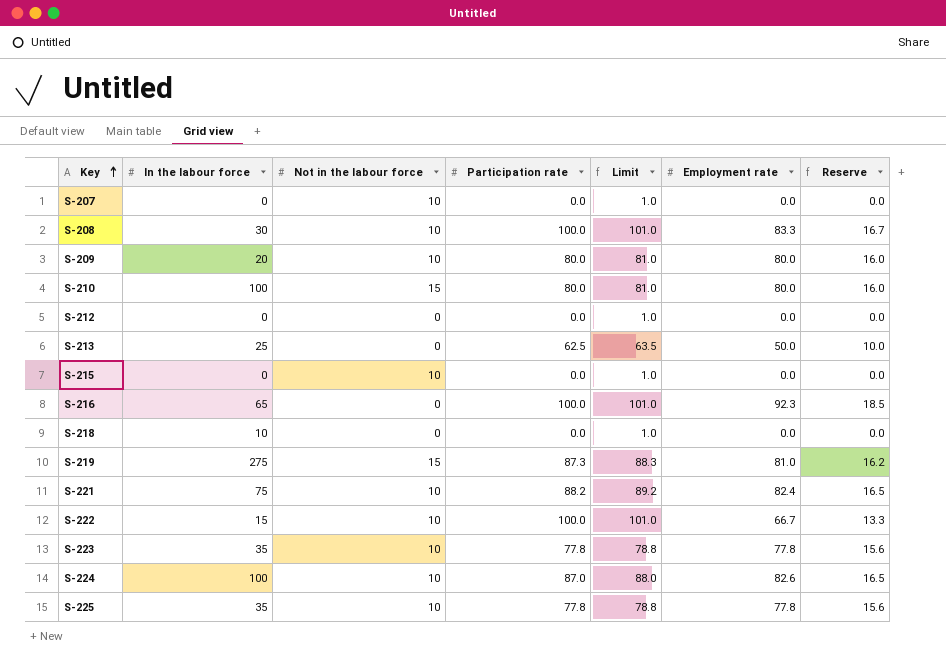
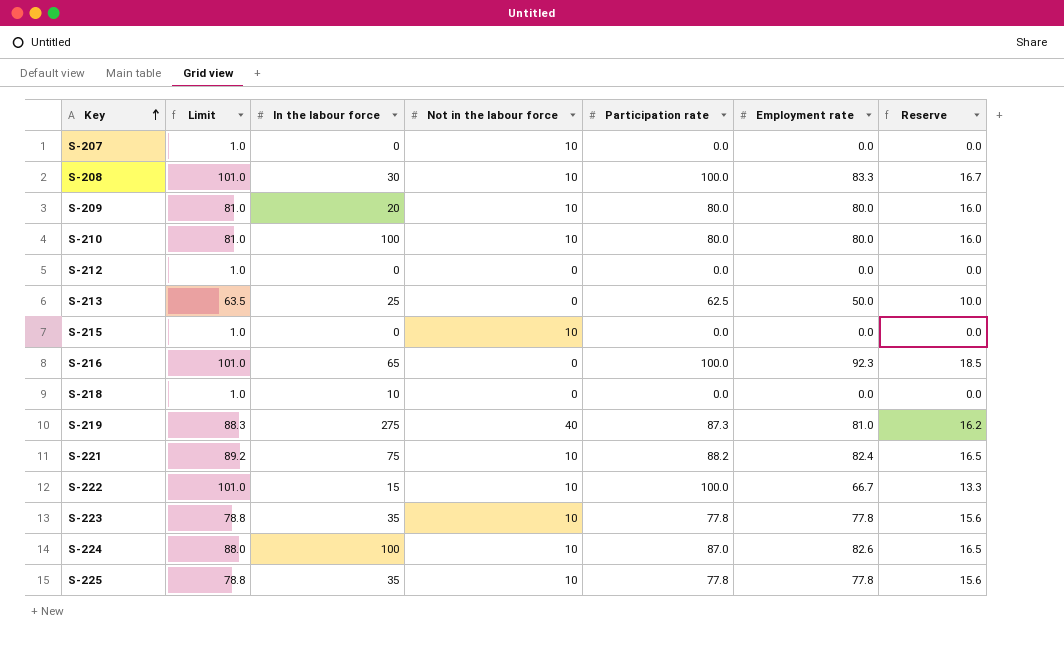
column Limit | position: 5 -> 2
S-210 | Not in the labour force: 15 -> 10
S-219 | Not in the labour force: 15 -> 40

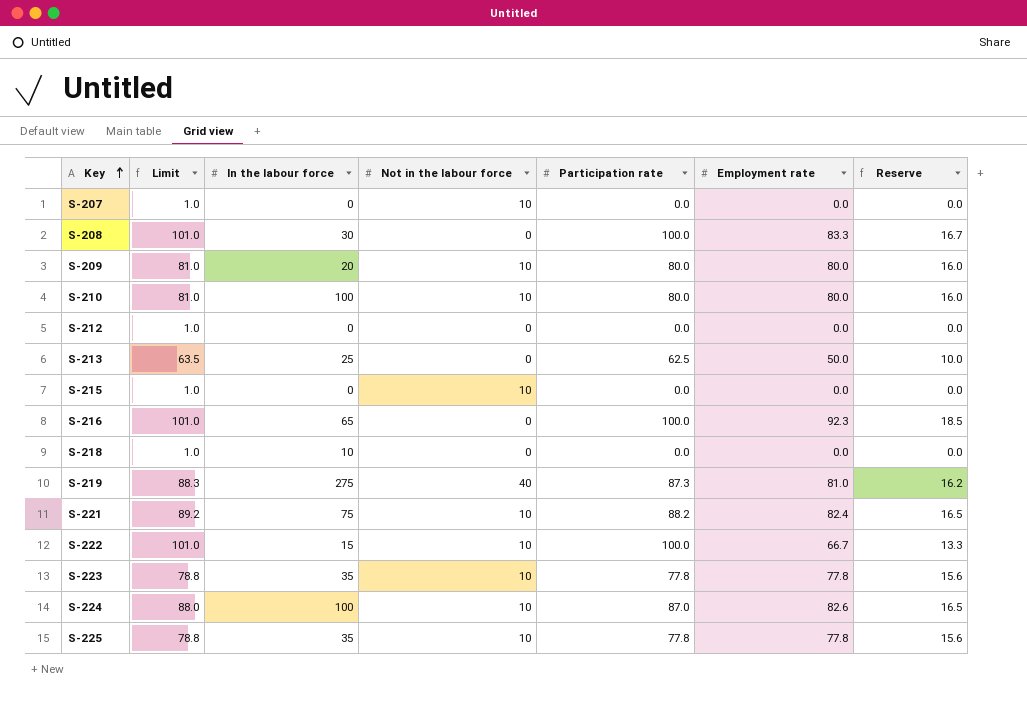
S-208 | Not in the labour force: 10 -> 0

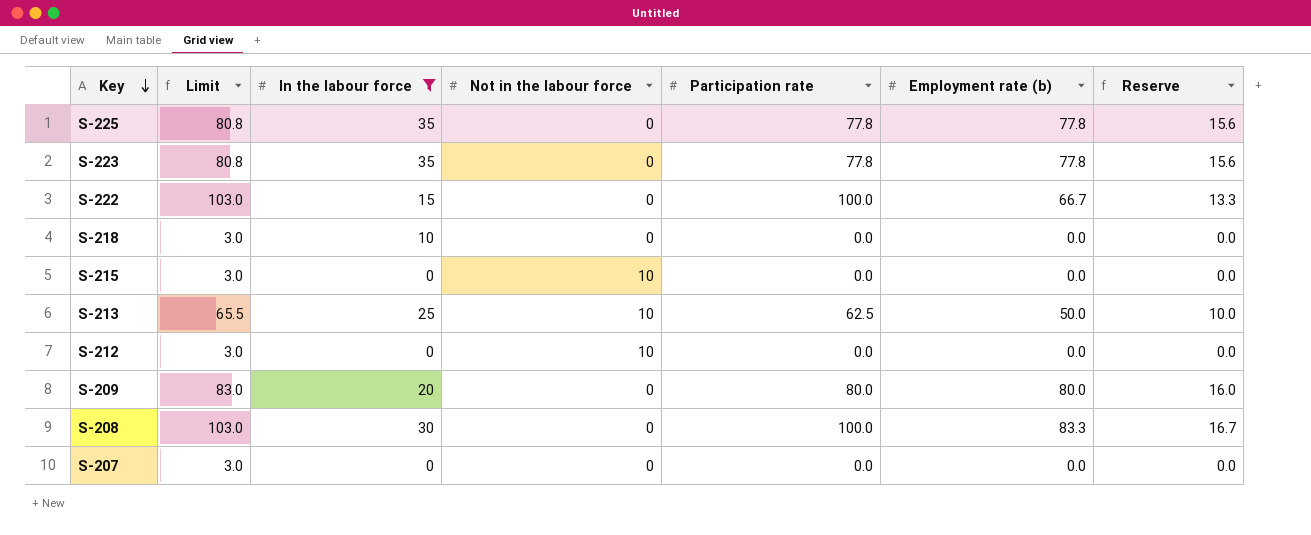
filter: none -> In the labour force <= 35
row order: Key ascending -> Key descending
column Limit | formula: [Participation rate] + 1 -> [Participation rate] + 3
column name: Employment rate -> Employment rate (b)
S-225 | Not in the labour force: 10 -> 0
S-223 | Not in the labour force: 10 -> 0
S-222 | Not in the labour force: 10 -> 0
S-213 | Not in the labour force: 0 -> 10
S-212 | Not in the labour force: 0 -> 10
S-209 | Not in the labour force: 10 -> 0
S-207 | Not in the labour force: 10 -> 0

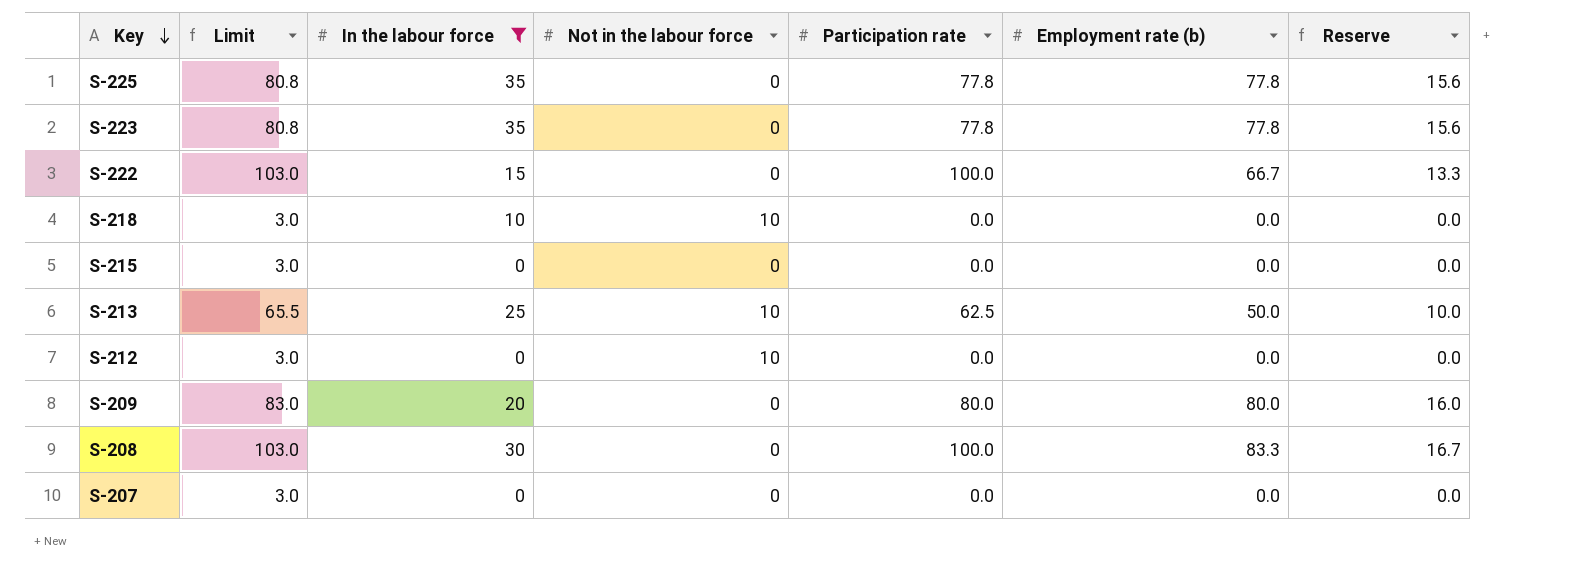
S-218 | Not in the labour force: 0 -> 10
S-215 | Not in the labour force: 10 -> 0

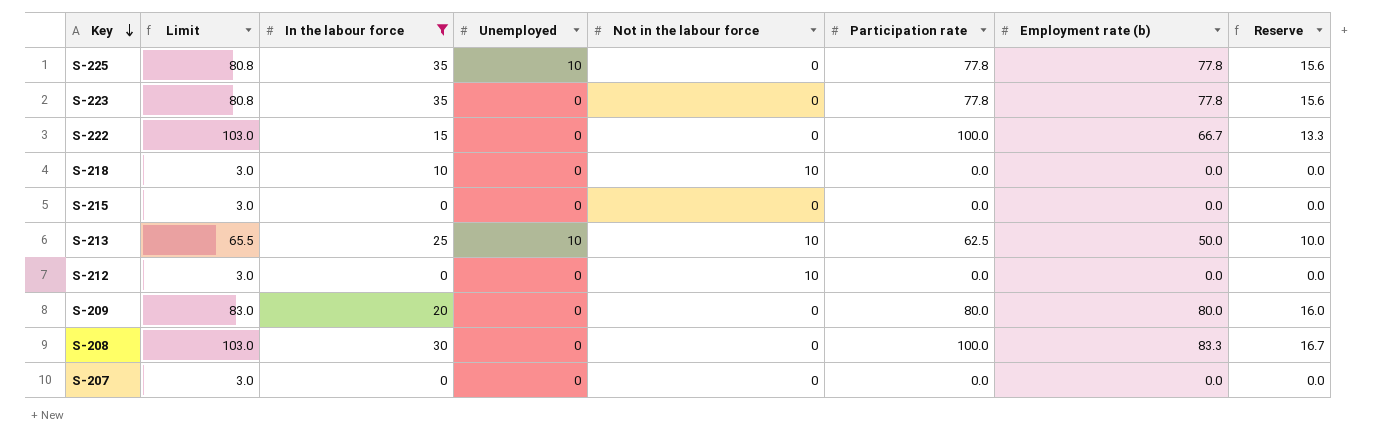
column Unemployed | position: none -> 4

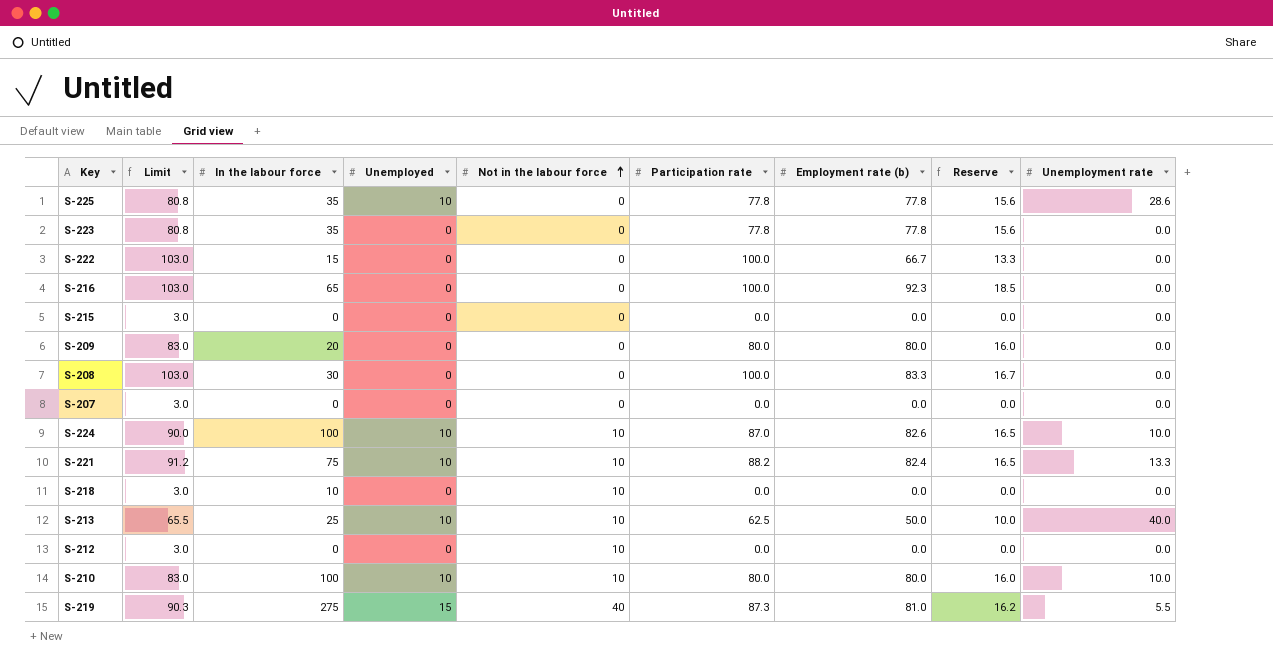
filter: In the labour force <= 35 -> none
row order: Key descending -> Not in the labour force ascending
column Unemployment rate | position: none -> 9

